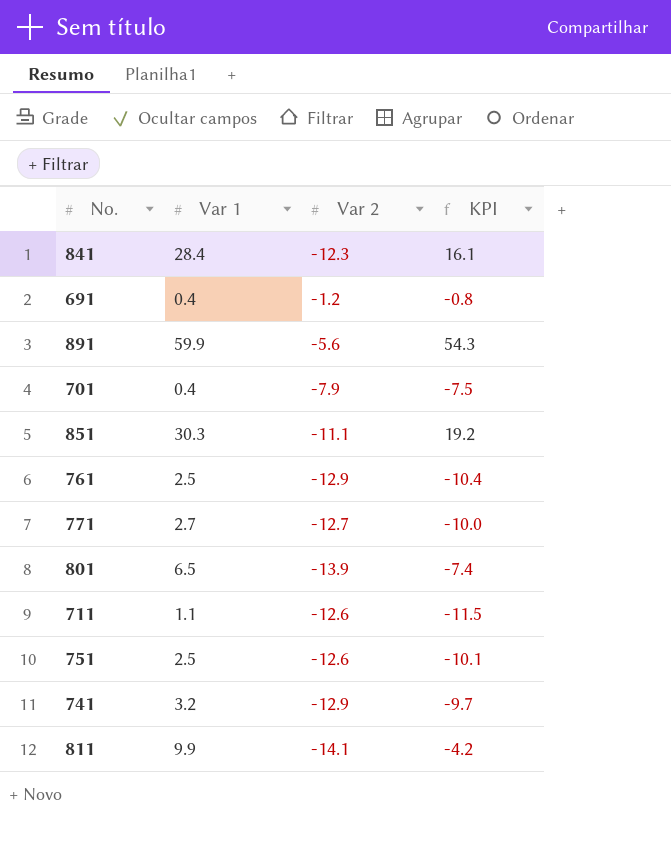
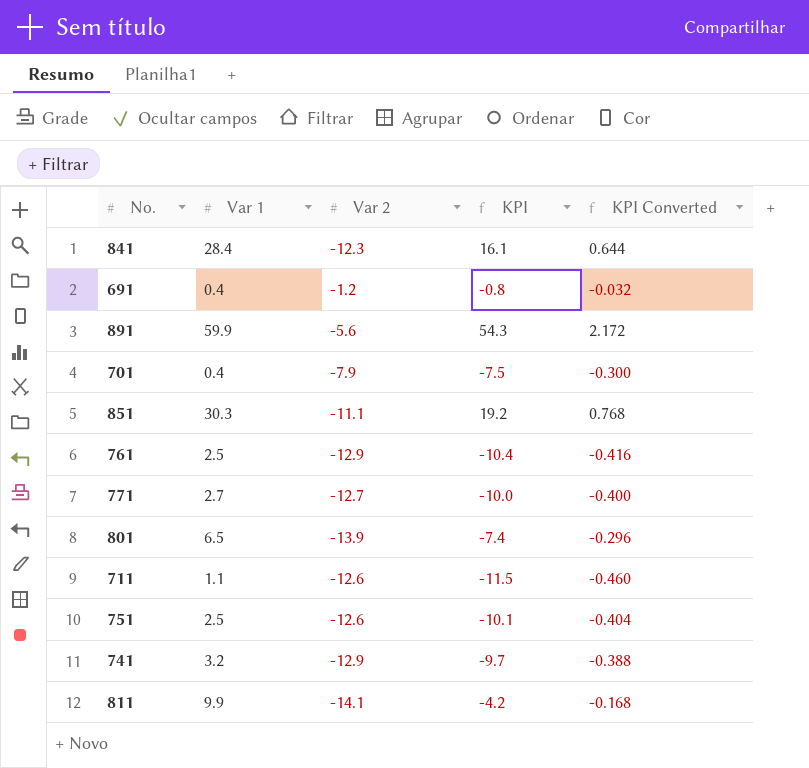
column KPI Converted | formula: none -> [KPI] * 0.04

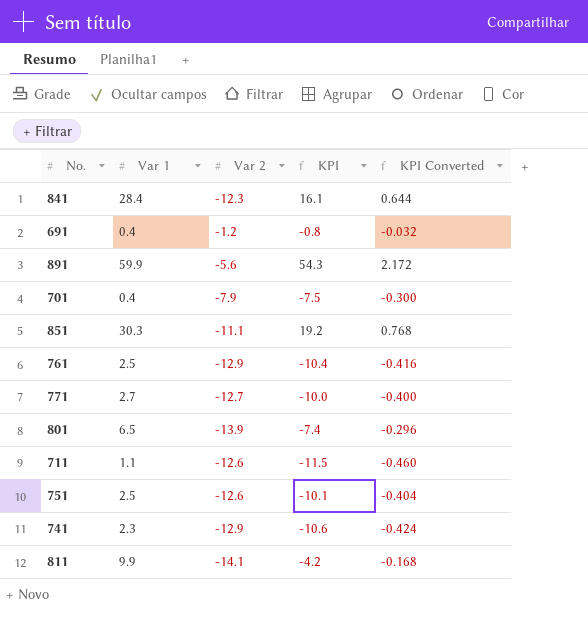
741 | Var 1: 3.2 -> 2.3
741 | KPI: -9.7 -> -10.6
741 | KPI Converted: -0.388 -> -0.424

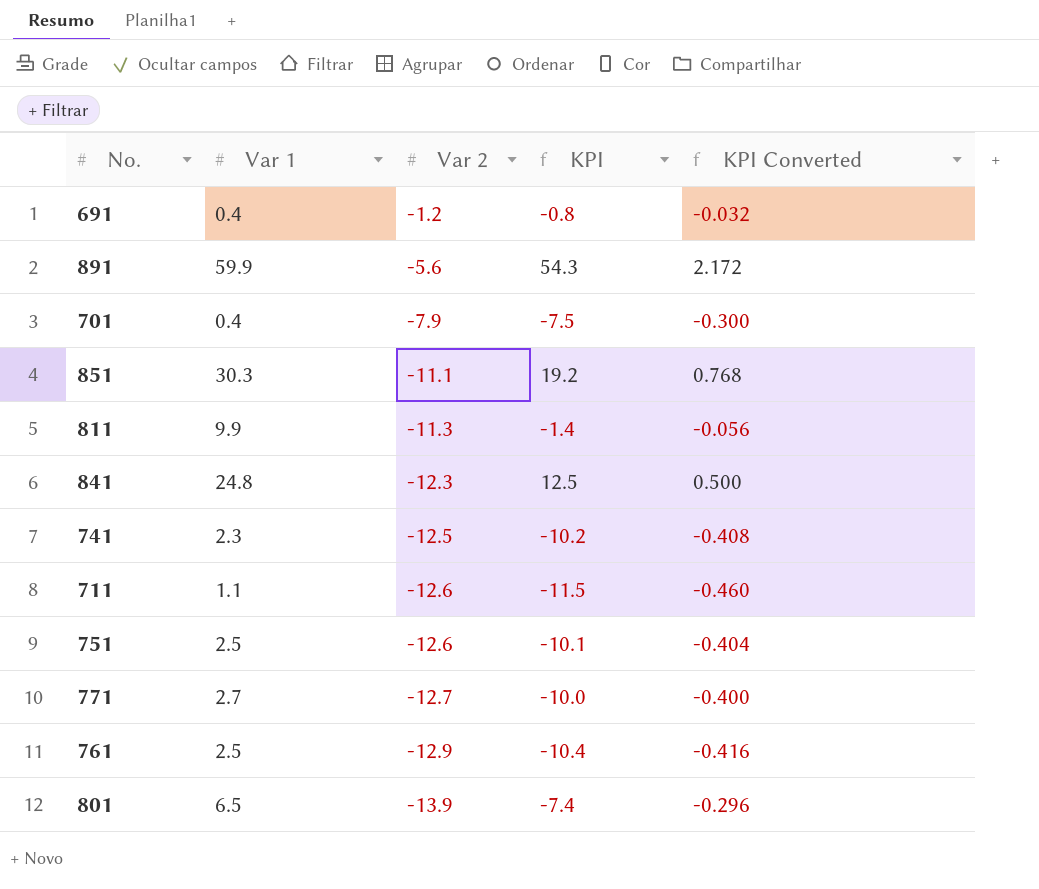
row order: none -> Var 2 descending
811 | Var 2: -14.1 -> -11.3
811 | KPI: -4.2 -> -1.4
811 | KPI Converted: -0.168 -> -0.056
841 | Var 1: 28.4 -> 24.8
841 | KPI: 16.1 -> 12.5
841 | KPI Converted: 0.644 -> 0.500
741 | Var 2: -12.9 -> -12.5
741 | KPI: -10.6 -> -10.2
741 | KPI Converted: -0.424 -> -0.408

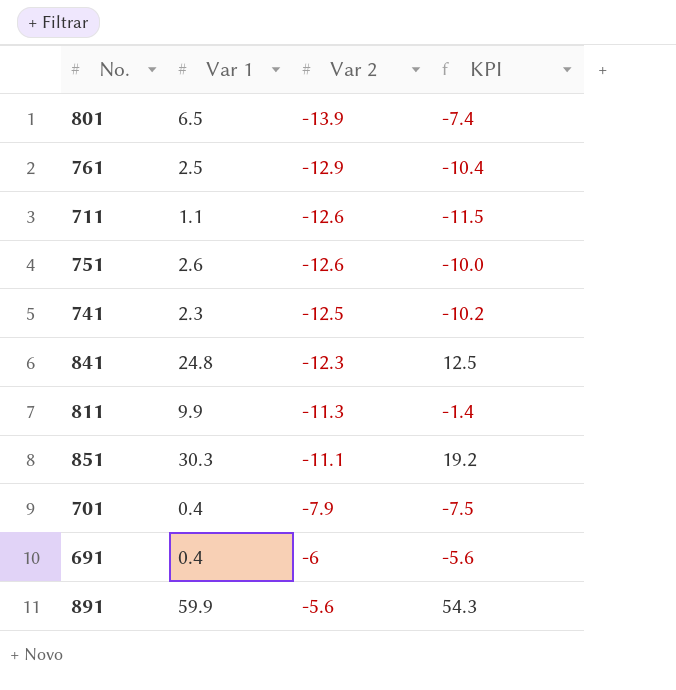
row order: Var 2 descending -> Var 2 ascending
column KPI Converted | formula: [KPI] * 0.04 -> none
row 771: 2.7 | -12.7 | -10.0 | -0.400 -> none
751 | Var 1: 2.5 -> 2.6
751 | KPI: -10.1 -> -10.0
691 | Var 2: -1.2 -> -6
691 | KPI: -0.8 -> -5.6

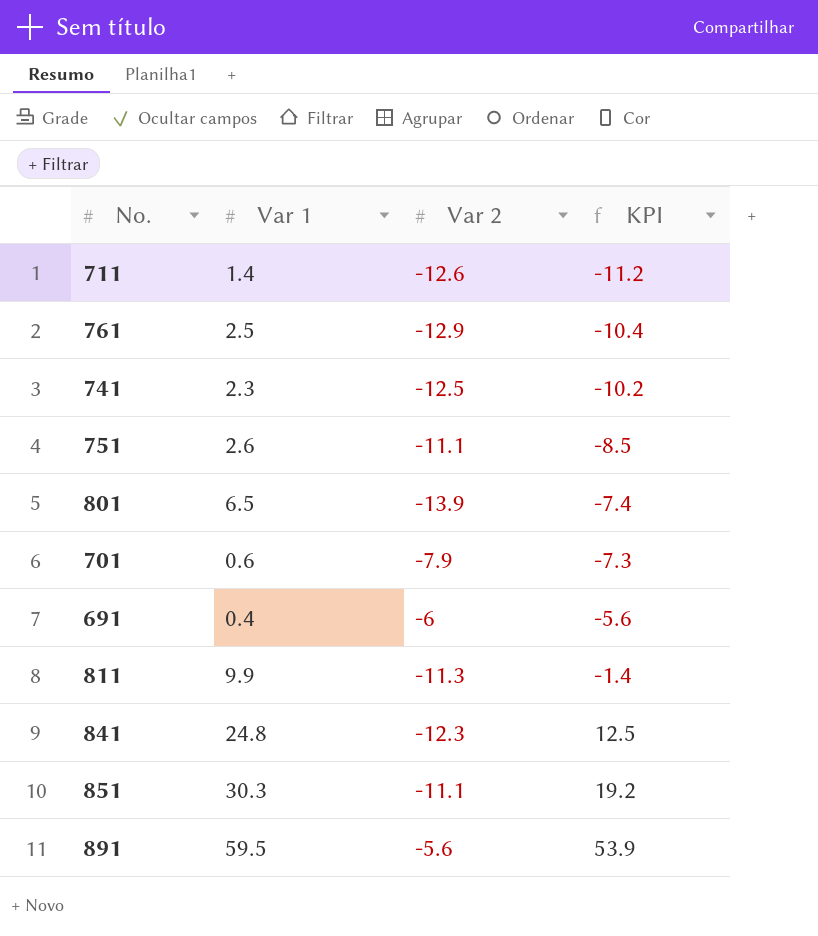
row order: Var 2 ascending -> KPI ascending
711 | Var 1: 1.1 -> 1.4
711 | KPI: -11.5 -> -11.2
751 | Var 2: -12.6 -> -11.1
751 | KPI: -10.0 -> -8.5
701 | Var 1: 0.4 -> 0.6
701 | KPI: -7.5 -> -7.3
891 | Var 1: 59.9 -> 59.5
891 | KPI: 54.3 -> 53.9

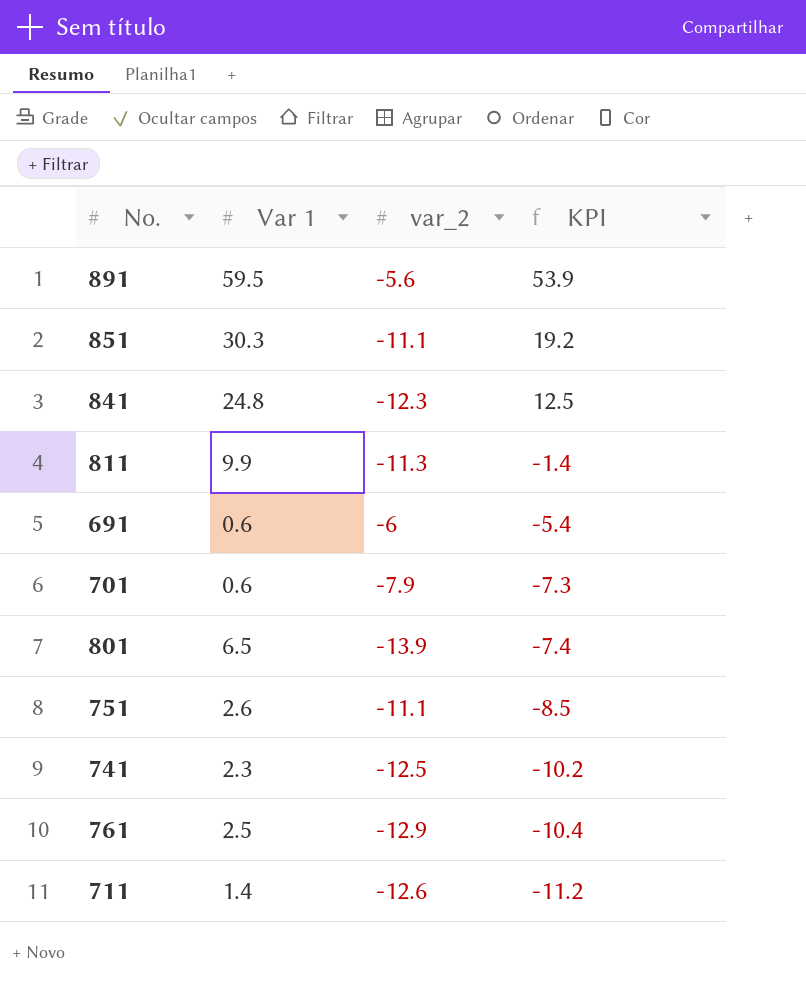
row order: KPI ascending -> KPI descending
column name: Var 2 -> var_2
691 | Var 1: 0.4 -> 0.6
691 | KPI: -5.6 -> -5.4

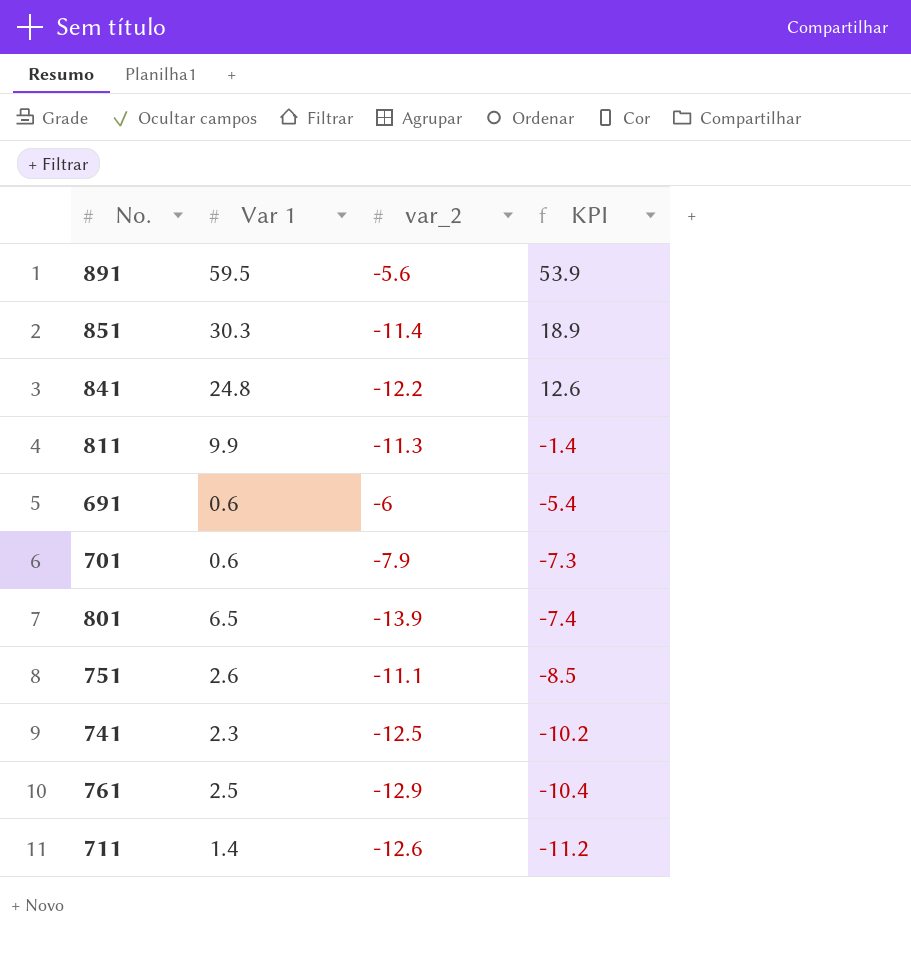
851 | var_2: -11.1 -> -11.4
851 | KPI: 19.2 -> 18.9
841 | var_2: -12.3 -> -12.2
841 | KPI: 12.5 -> 12.6

